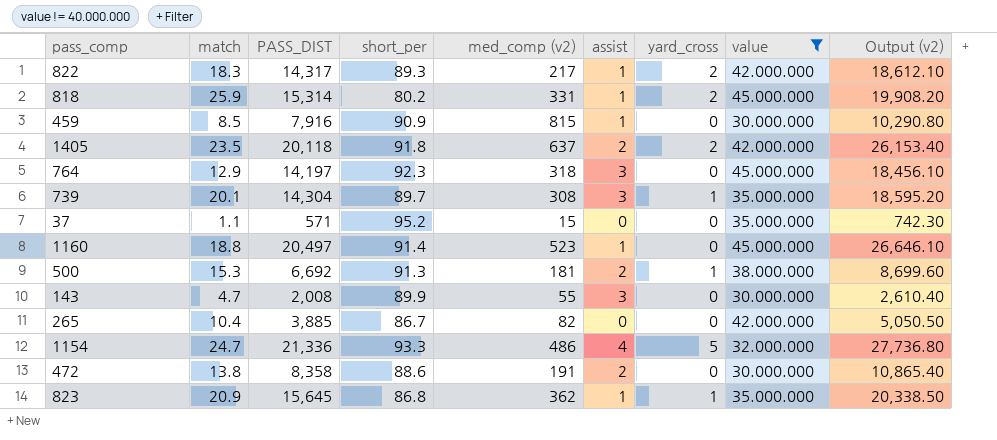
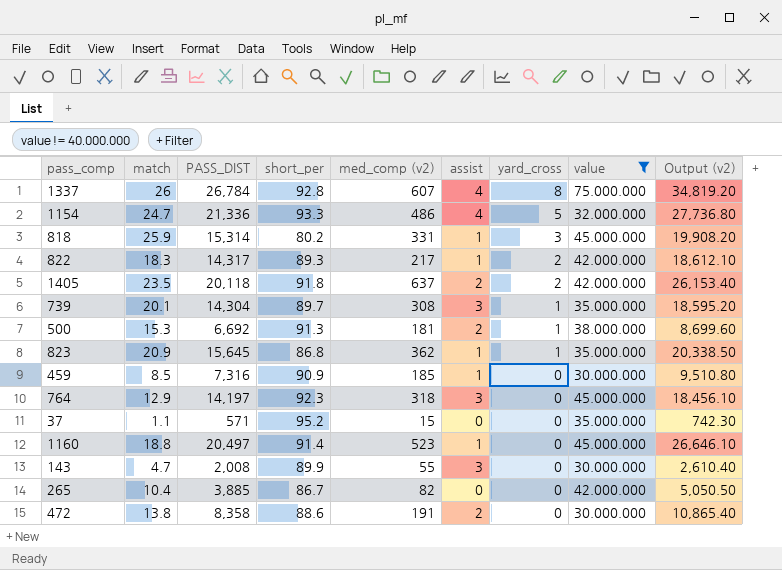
row order: none -> yard_cross descending
row 1337: none -> 26 | 26,784 | 92.8 | 607 | 4 | 8 | 75.000.000 | 34,819.20
818 | yard_cross: 2 -> 3
459 | PASS_DIST: 7,916 -> 7,316
459 | med_comp (v2): 815 -> 185
459 | Output (v2): 10,290.80 -> 9,510.80

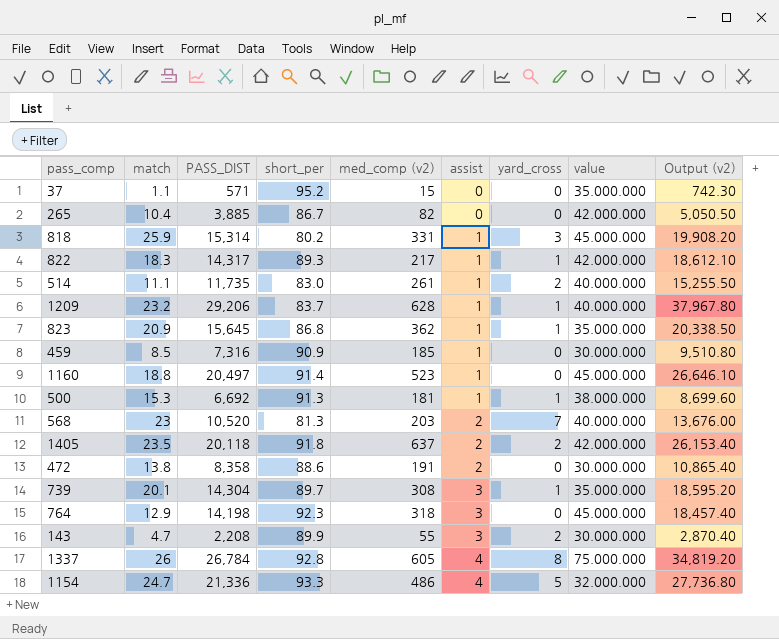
filter: value != 40.000.000 -> none
row order: yard_cross descending -> assist ascending
822 | yard_cross: 2 -> 1
500 | assist: 2 -> 1
764 | PASS_DIST: 14,197 -> 14,198
764 | Output (v2): 18,456.10 -> 18,457.40
143 | PASS_DIST: 2,008 -> 2,208
143 | yard_cross: 0 -> 2
143 | Output (v2): 2,610.40 -> 2,870.40
1337 | med_comp (v2): 607 -> 605

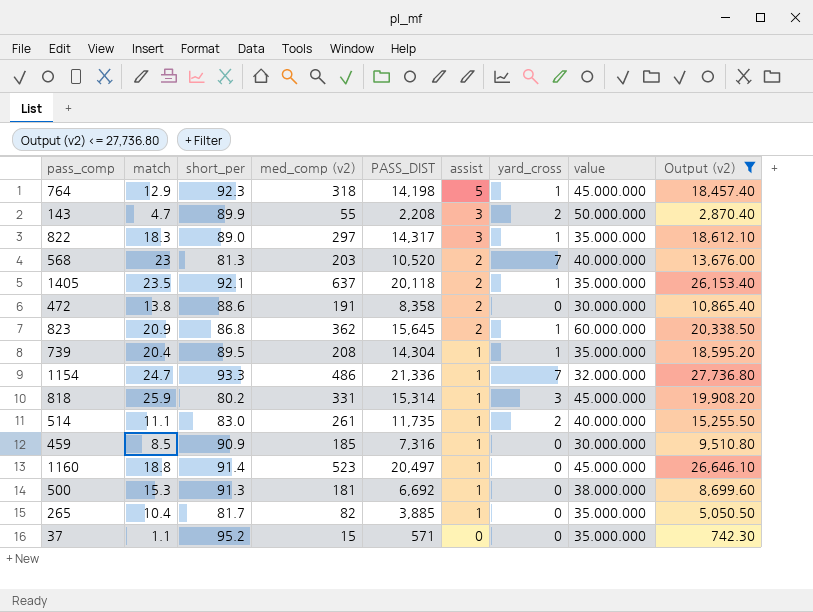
filter: none -> Output (v2) <= 27,736.80
row order: assist ascending -> assist descending
column PASS_DIST | position: 3 -> 5
764 | assist: 3 -> 5
764 | yard_cross: 0 -> 1
143 | value: 30.000.000 -> 50.000.000
822 | short_per: 89.3 -> 89.0
822 | med_comp (v2): 217 -> 297
822 | assist: 1 -> 3
822 | value: 42.000.000 -> 35.000.000
1405 | short_per: 91.8 -> 92.1
1405 | yard_cross: 2 -> 1
1405 | value: 42.000.000 -> 35.000.000
823 | assist: 1 -> 2
823 | value: 35.000.000 -> 60.000.000
739 | match: 20.1 -> 20.4
739 | short_per: 89.7 -> 89.5
739 | med_comp (v2): 308 -> 208
739 | assist: 3 -> 1
1154 | assist: 4 -> 1
1154 | yard_cross: 5 -> 7
500 | yard_cross: 1 -> 0
265 | short_per: 86.7 -> 81.7
265 | assist: 0 -> 1
265 | value: 42.000.000 -> 35.000.000

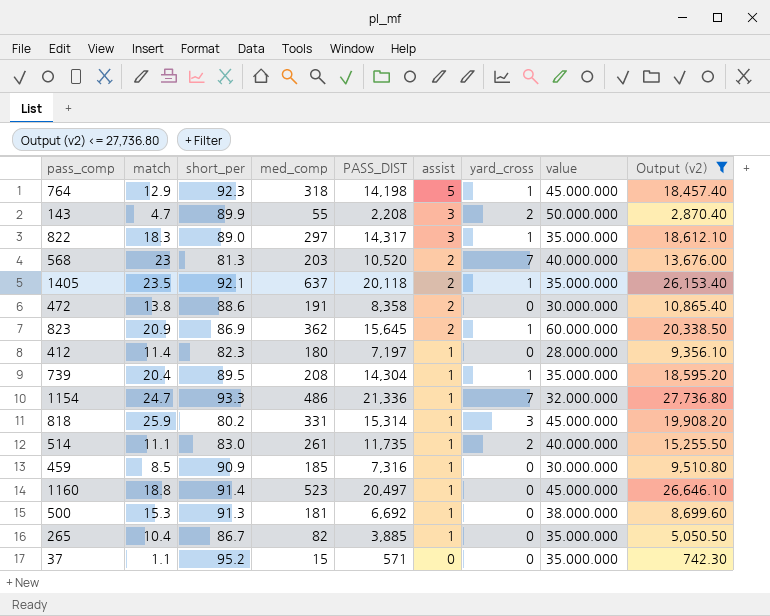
column name: med_comp (v2) -> med_comp
823 | short_per: 86.8 -> 86.9
row 412: none -> 11.4 | 82.3 | 180 | 7,197 | 1 | 0 | 28.000.000 | 9,356.10
265 | short_per: 81.7 -> 86.7

